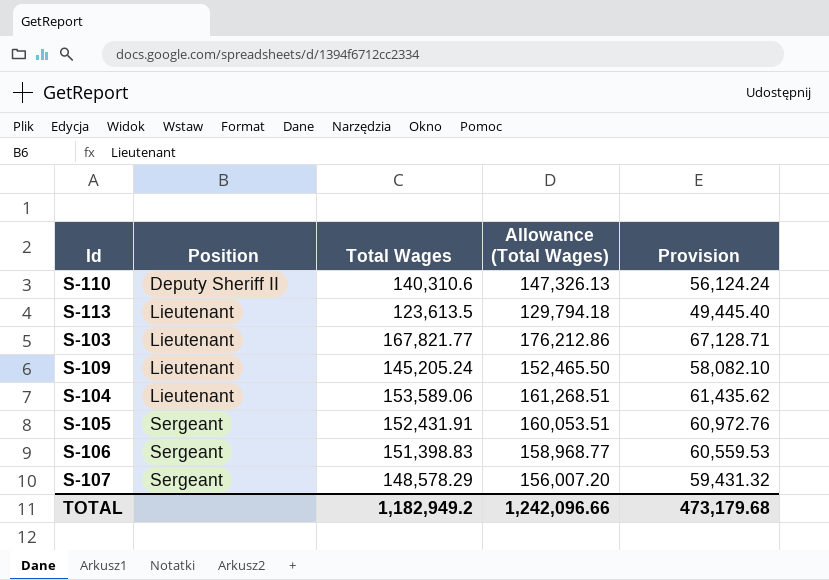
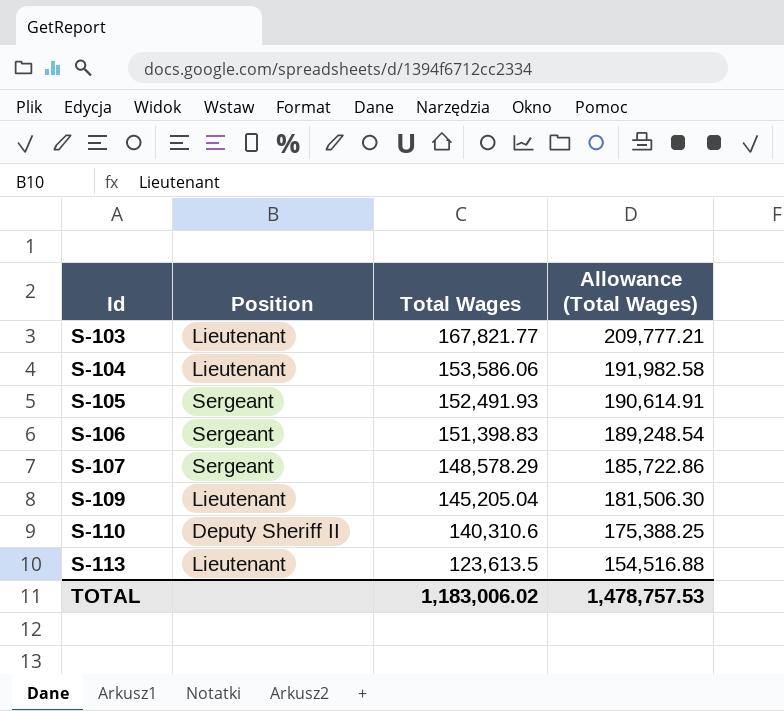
row order: Position ascending -> Id ascending
column Provision | formula: [Total Wages] * 0.4 -> none
column Allowance (Total Wages) | formula: [Total Wages] * 1.05 -> [Total Wages] * 1.25
S-104 | Total Wages: 153,589.06 -> 153,586.06
S-105 | Total Wages: 152,431.91 -> 152,491.93
S-109 | Total Wages: 145,205.24 -> 145,205.04
TOTAL | Total Wages: 1,182,949.2 -> 1,183,006.02
TOTAL | Allowance (Total Wages): 1,242,096.66 -> 1,478,757.53

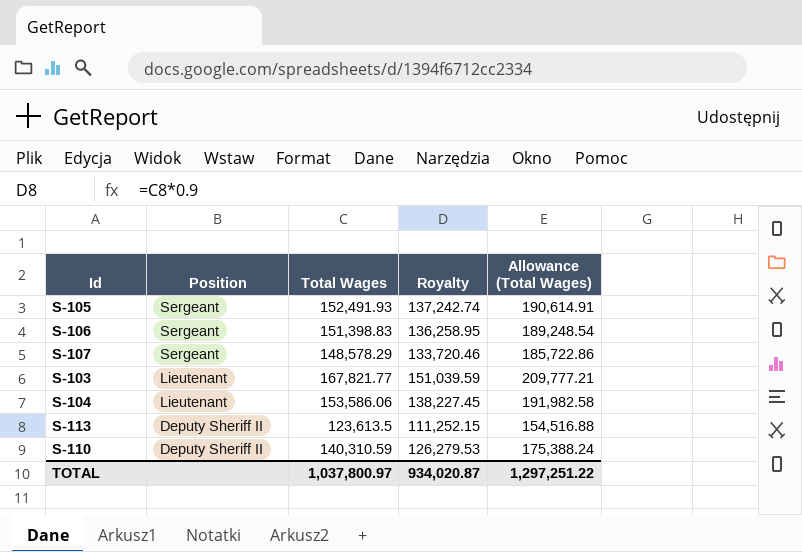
row order: Id ascending -> Position descending
column Royalty | formula: none -> [Total Wages] * 0.9
row S-109: Lieutenant | 145,205.04 | 181,506.30 -> none
S-113 | Position: Lieutenant -> Deputy Sheriff II
S-110 | Total Wages: 140,310.6 -> 140,310.59
S-110 | Allowance (Total Wages): 175,388.25 -> 175,388.24
TOTAL | Total Wages: 1,183,006.02 -> 1,037,800.97
TOTAL | Allowance (Total Wages): 1,478,757.53 -> 1,297,251.22

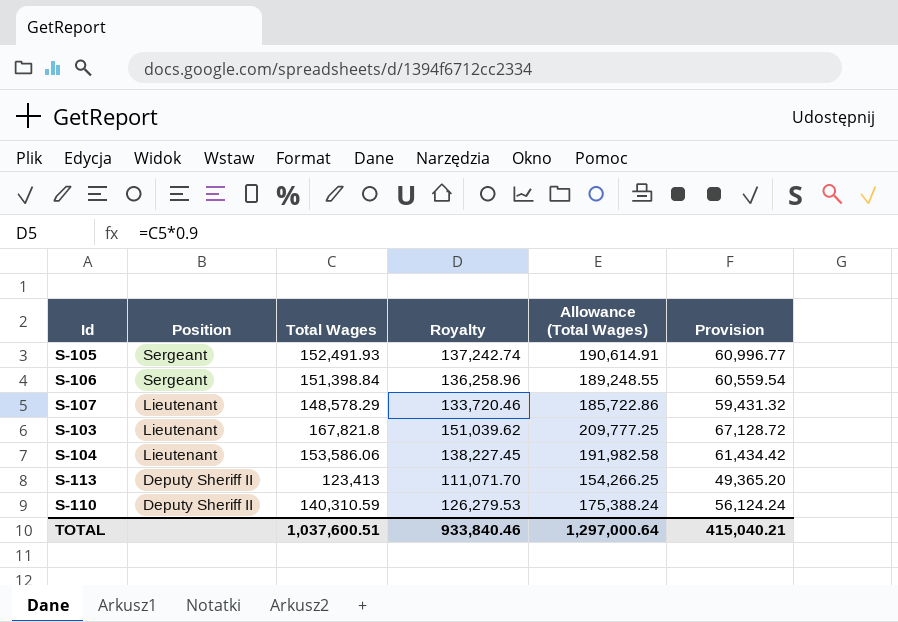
column Provision | formula: none -> [Total Wages] * 0.4
S-106 | Total Wages: 151,398.83 -> 151,398.84
S-106 | Royalty: 136,258.95 -> 136,258.96
S-106 | Allowance (Total Wages): 189,248.54 -> 189,248.55
S-107 | Position: Sergeant -> Lieutenant
S-103 | Total Wages: 167,821.77 -> 167,821.8
S-103 | Royalty: 151,039.59 -> 151,039.62
S-103 | Allowance (Total Wages): 209,777.21 -> 209,777.25
S-113 | Total Wages: 123,613.5 -> 123,413
S-113 | Royalty: 111,252.15 -> 111,071.70
S-113 | Allowance (Total Wages): 154,516.88 -> 154,266.25
TOTAL | Total Wages: 1,037,800.97 -> 1,037,600.51
TOTAL | Royalty: 934,020.87 -> 933,840.46
TOTAL | Allowance (Total Wages): 1,297,251.22 -> 1,297,000.64

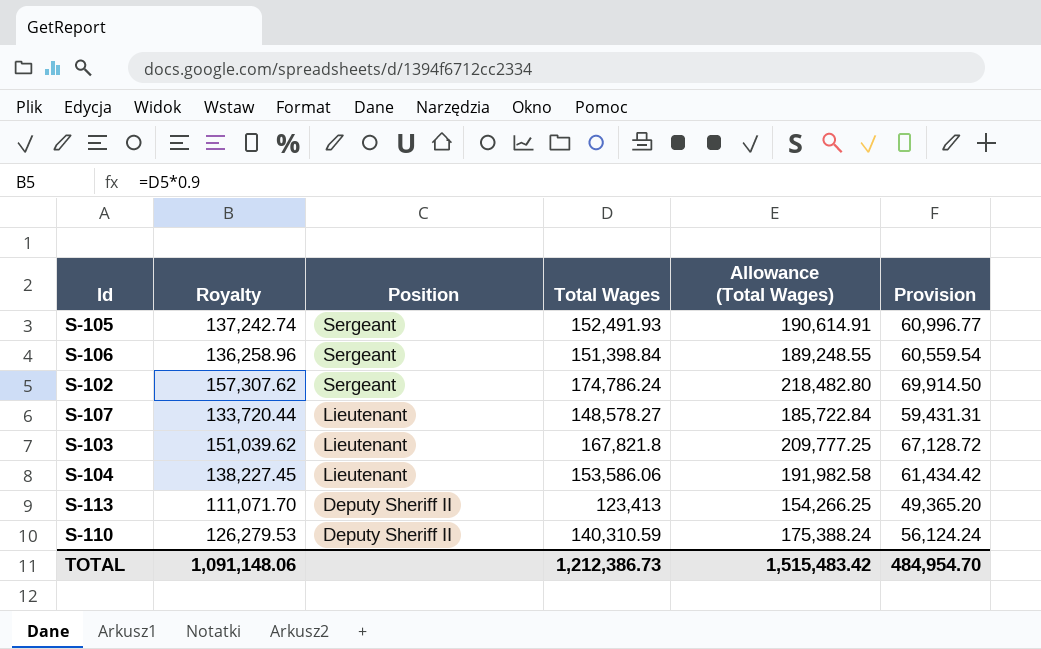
column Royalty | position: 4 -> 2
row S-102: none -> 157,307.62 | Sergeant | 174,786.24 | 218,482.80 | 69,914.50
S-107 | Royalty: 133,720.46 -> 133,720.44
S-107 | Total Wages: 148,578.29 -> 148,578.27
S-107 | Allowance (Total Wages): 185,722.86 -> 185,722.84
S-107 | Provision: 59,431.32 -> 59,431.31
TOTAL | Royalty: 933,840.46 -> 1,091,148.06
TOTAL | Total Wages: 1,037,600.51 -> 1,212,386.73
TOTAL | Allowance (Total Wages): 1,297,000.64 -> 1,515,483.42
TOTAL | Provision: 415,040.21 -> 484,954.70

